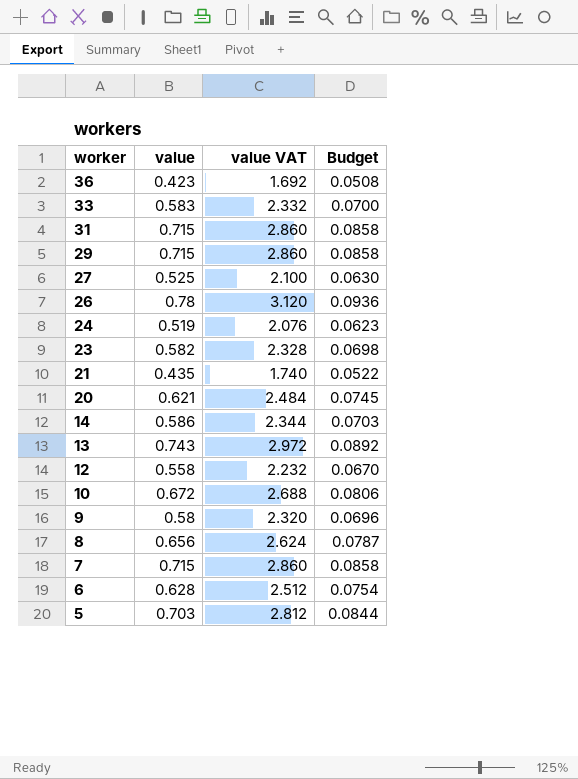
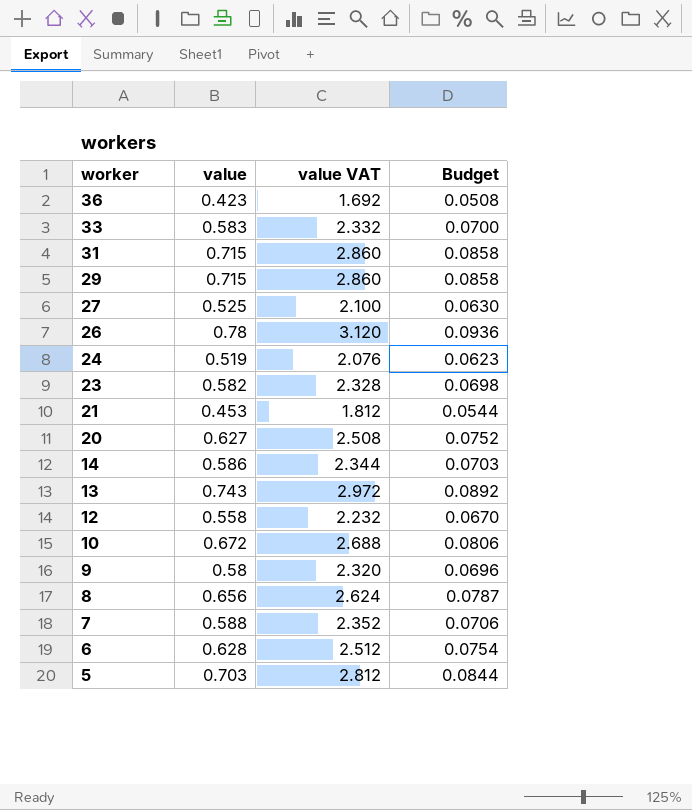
21 | value: 0.435 -> 0.453
21 | value VAT: 1.740 -> 1.812
21 | Budget: 0.0522 -> 0.0544
20 | value: 0.621 -> 0.627
20 | value VAT: 2.484 -> 2.508
20 | Budget: 0.0745 -> 0.0752
7 | value: 0.715 -> 0.588
7 | value VAT: 2.860 -> 2.352
7 | Budget: 0.0858 -> 0.0706

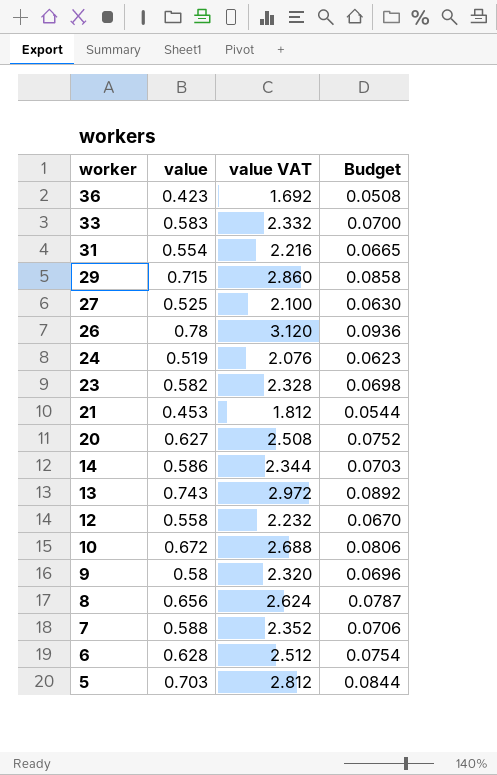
31 | value: 0.715 -> 0.554
31 | value VAT: 2.860 -> 2.216
31 | Budget: 0.0858 -> 0.0665

